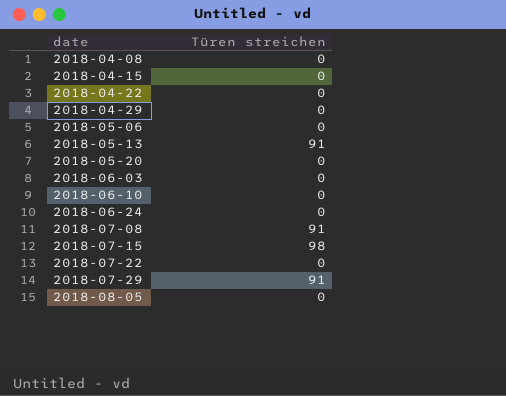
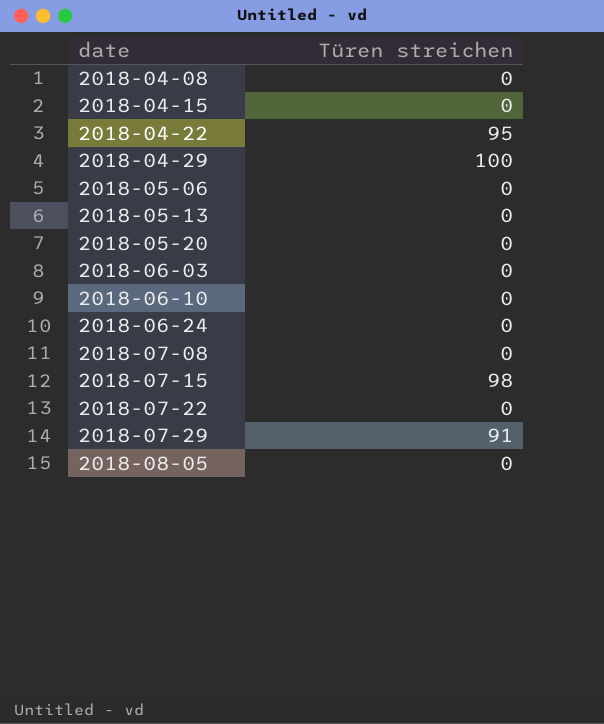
2018-04-22 | Türen streichen: 0 -> 95
2018-04-29 | Türen streichen: 0 -> 100
2018-05-13 | Türen streichen: 91 -> 0
2018-07-08 | Türen streichen: 91 -> 0

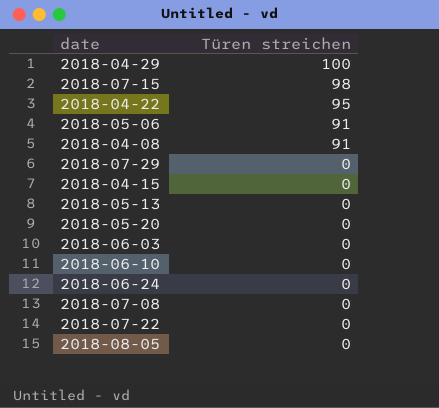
row order: date ascending -> Türen streichen descending
2018-05-06 | Türen streichen: 0 -> 91
2018-04-08 | Türen streichen: 0 -> 91
2018-07-29 | Türen streichen: 91 -> 0

